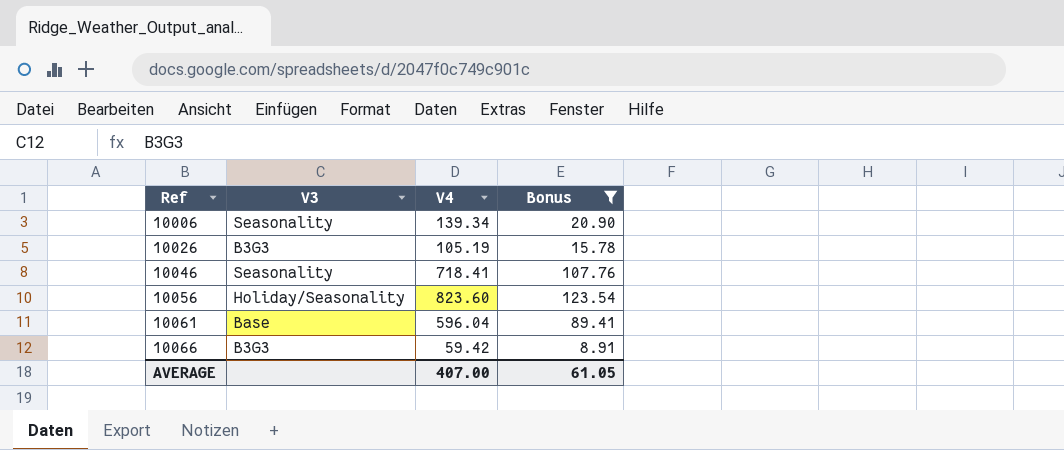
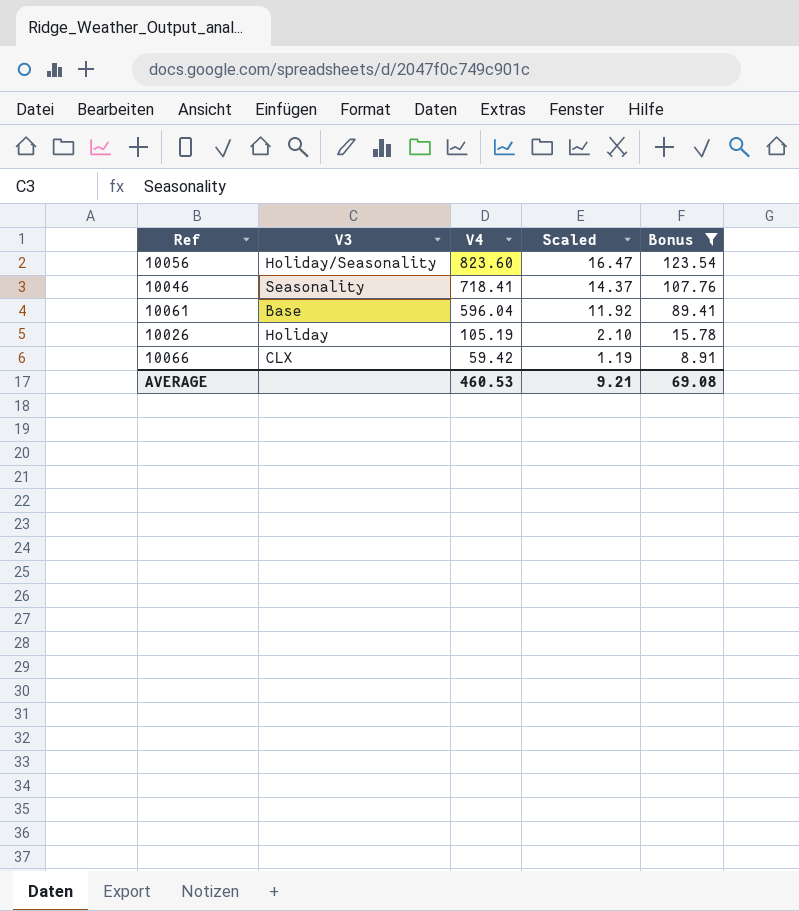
row order: Ref ascending -> V4 descending
column Scaled | formula: none -> [V4] * 0.02
row 10006: Seasonality | 139.34 | 20.90 -> none
10026 | V3: B3G3 -> Holiday
10066 | V3: B3G3 -> CLX
AVERAGE | V4: 407.00 -> 460.53
AVERAGE | Bonus: 61.05 -> 69.08

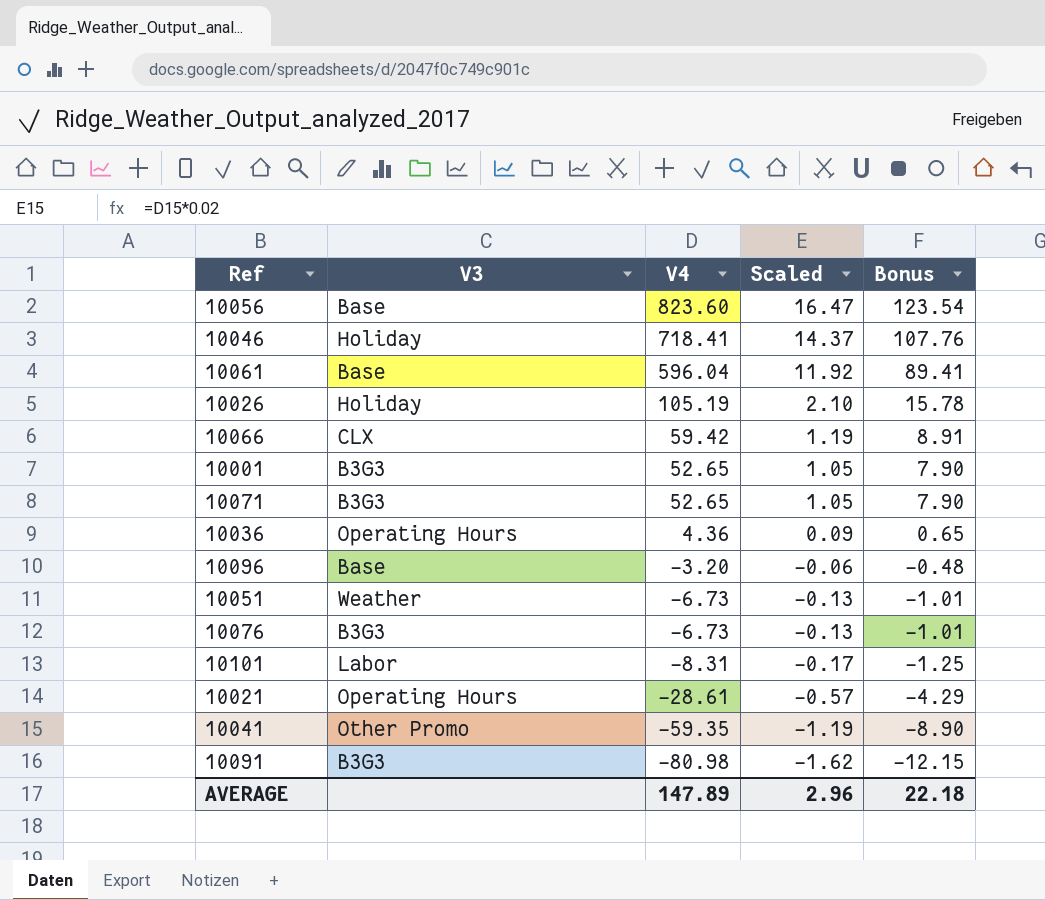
filter: Bonus >= 8.91 -> none
10056 | V3: Holiday/Seasonality -> Base
10046 | V3: Seasonality -> Holiday
AVERAGE | V4: 460.53 -> 147.89
AVERAGE | Scaled: 9.21 -> 2.96
AVERAGE | Bonus: 69.08 -> 22.18

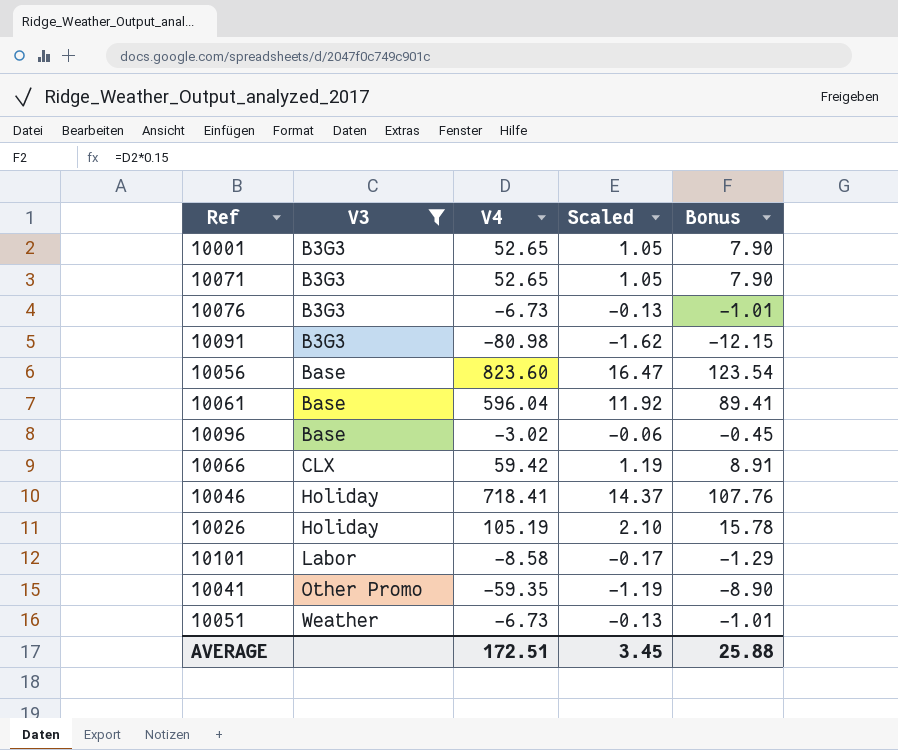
filter: none -> V3 != Operating Hours
row order: V4 descending -> V3 ascending
10096 | V4: -3.20 -> -3.02
10096 | Bonus: -0.48 -> -0.45
10101 | V4: -8.31 -> -8.58
10101 | Bonus: -1.25 -> -1.29
AVERAGE | V4: 147.89 -> 172.51
AVERAGE | Scaled: 2.96 -> 3.45
AVERAGE | Bonus: 22.18 -> 25.88

